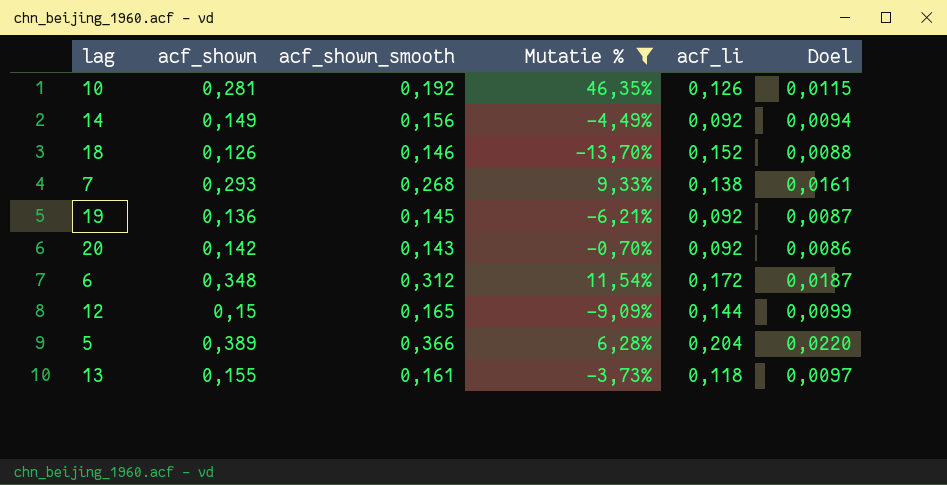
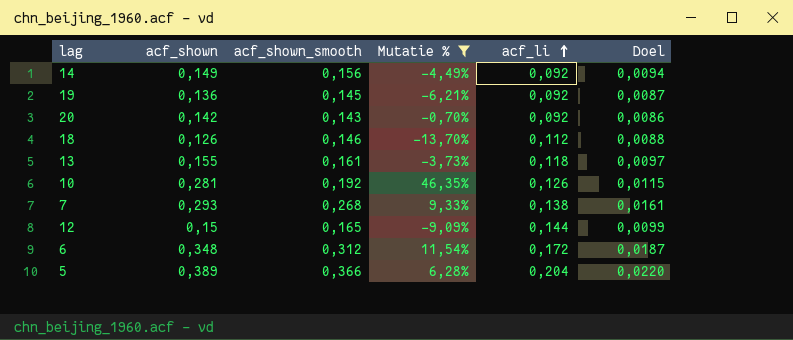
row order: none -> acf_li ascending
18 | acf_li: 0,152 -> 0,112

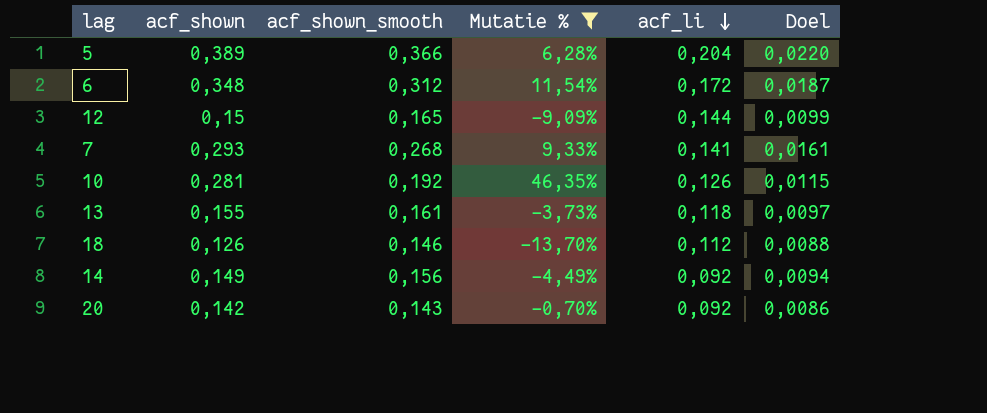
row order: acf_li ascending -> acf_li descending
row 19: 0,136 | 0,145 | -6,21% | 0,092 | 0,0087 -> none
7 | acf_li: 0,138 -> 0,141

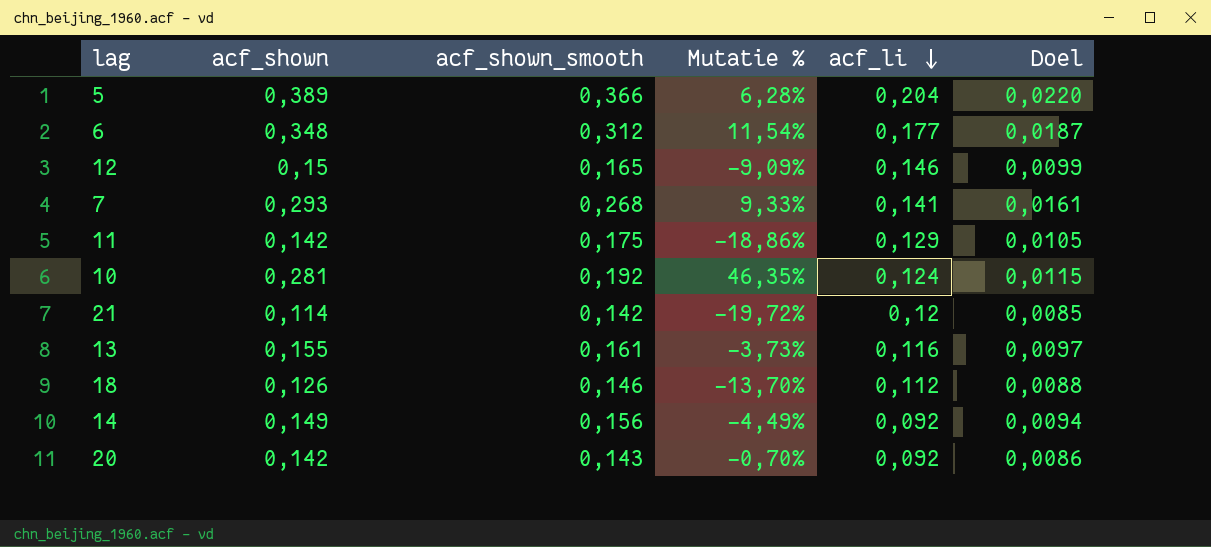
filter: Mutatie % >= -13,70% -> none
6 | acf_li: 0,172 -> 0,177
12 | acf_li: 0,144 -> 0,146
10 | acf_li: 0,126 -> 0,124
13 | acf_li: 0,118 -> 0,116

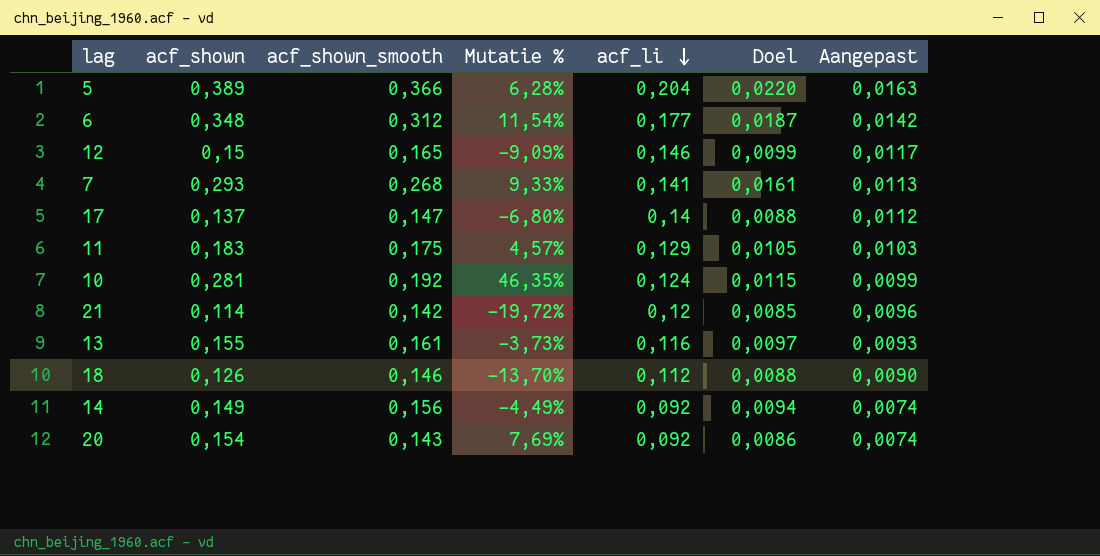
column Aangepast | formula: none -> [acf_li] * 0,08
row 17: none -> 0,137 | 0,147 | -6,80% | 0,14 | 0,0088 | 0,0112
11 | acf_shown: 0,142 -> 0,183
11 | Mutatie %: -18,86% -> 4,57%
20 | acf_shown: 0,142 -> 0,154
20 | Mutatie %: -0,70% -> 7,69%

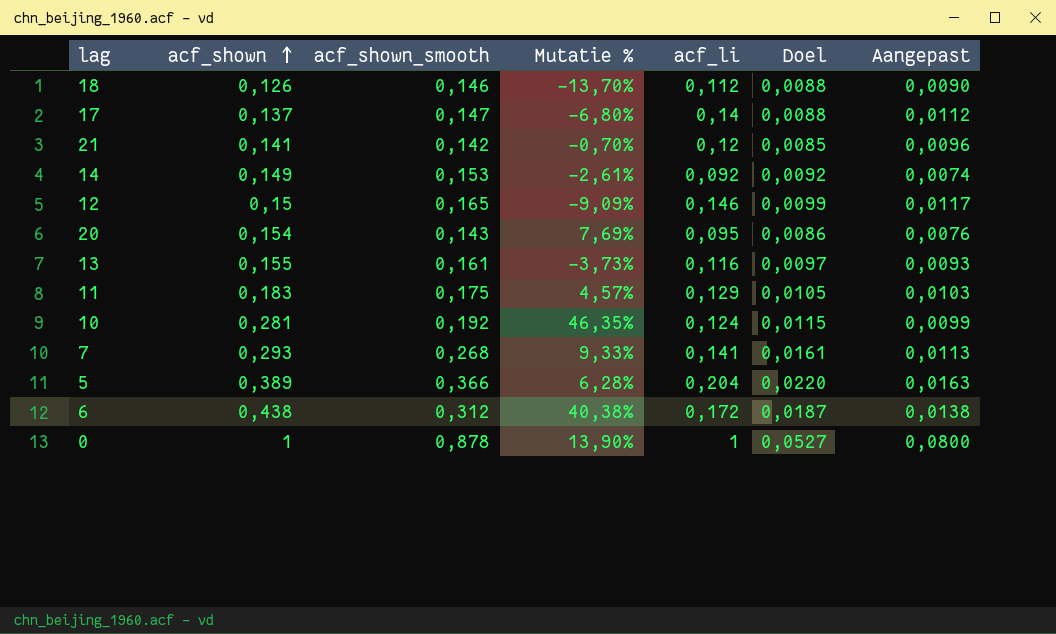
row order: acf_li descending -> acf_shown ascending
21 | acf_shown: 0,114 -> 0,141
21 | Mutatie %: -19,72% -> -0,70%
14 | acf_shown_smooth: 0,156 -> 0,153
14 | Mutatie %: -4,49% -> -2,61%
14 | Doel: 0,0094 -> 0,0092
20 | acf_li: 0,092 -> 0,095
20 | Aangepast: 0,0074 -> 0,0076
6 | acf_shown: 0,348 -> 0,438
6 | Mutatie %: 11,54% -> 40,38%
6 | acf_li: 0,177 -> 0,172
6 | Aangepast: 0,0142 -> 0,0138
row 0: none -> 1 | 0,878 | 13,90% | 1 | 0,0527 | 0,0800

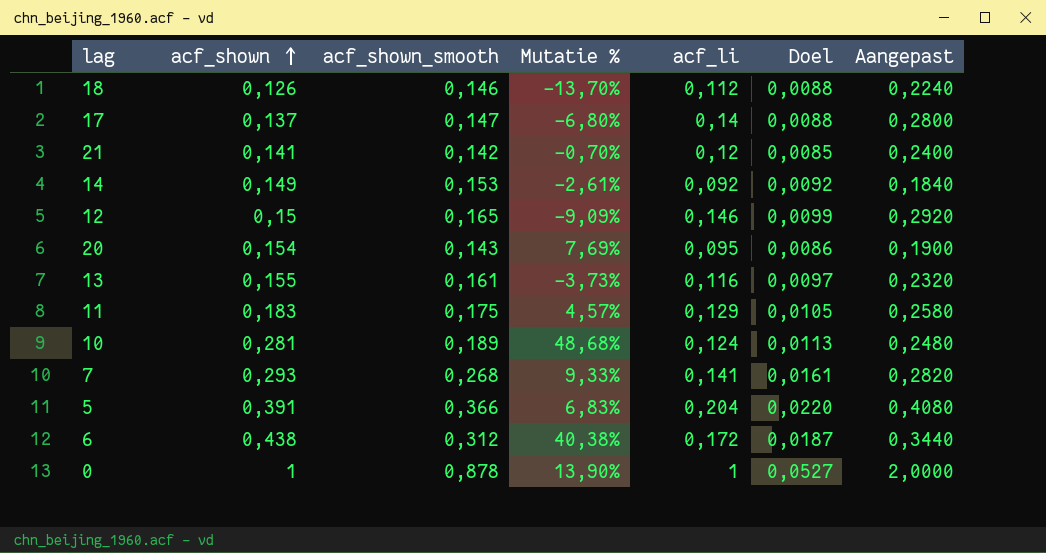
column Aangepast | formula: [acf_li] * 0,08 -> [acf_li] * 2
10 | acf_shown_smooth: 0,192 -> 0,189
10 | Mutatie %: 46,35% -> 48,68%
10 | Doel: 0,0115 -> 0,0113
5 | acf_shown: 0,389 -> 0,391
5 | Mutatie %: 6,28% -> 6,83%

